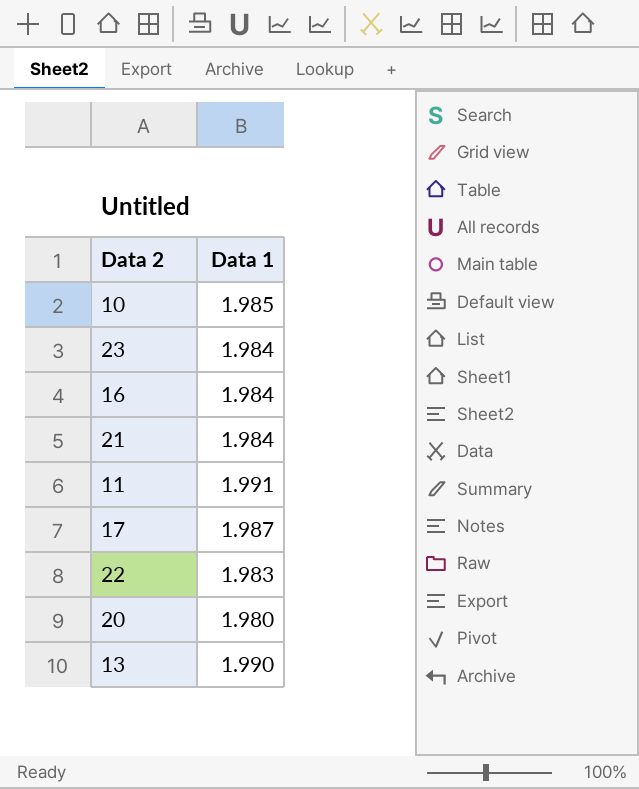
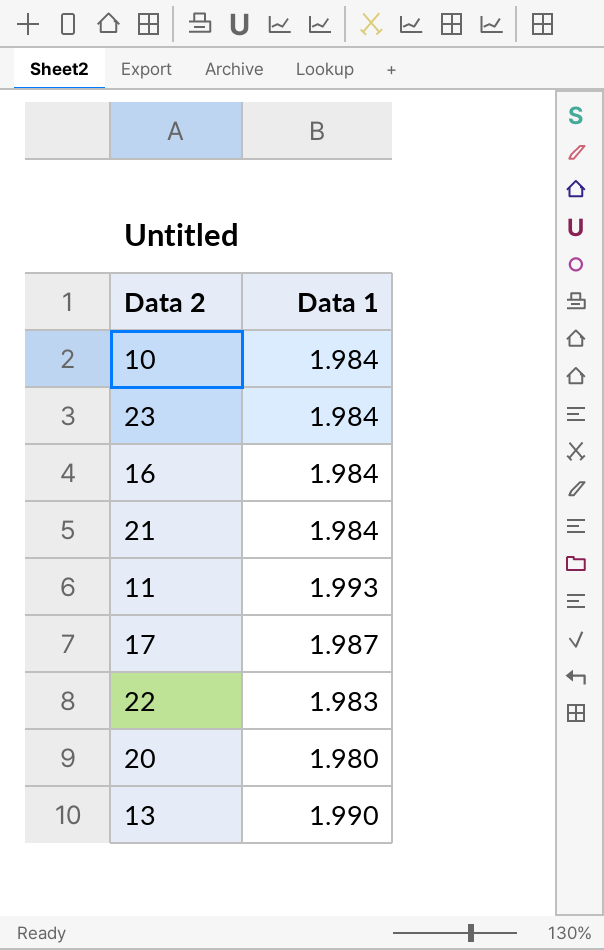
10 | Data 1: 1.985 -> 1.984
11 | Data 1: 1.991 -> 1.993

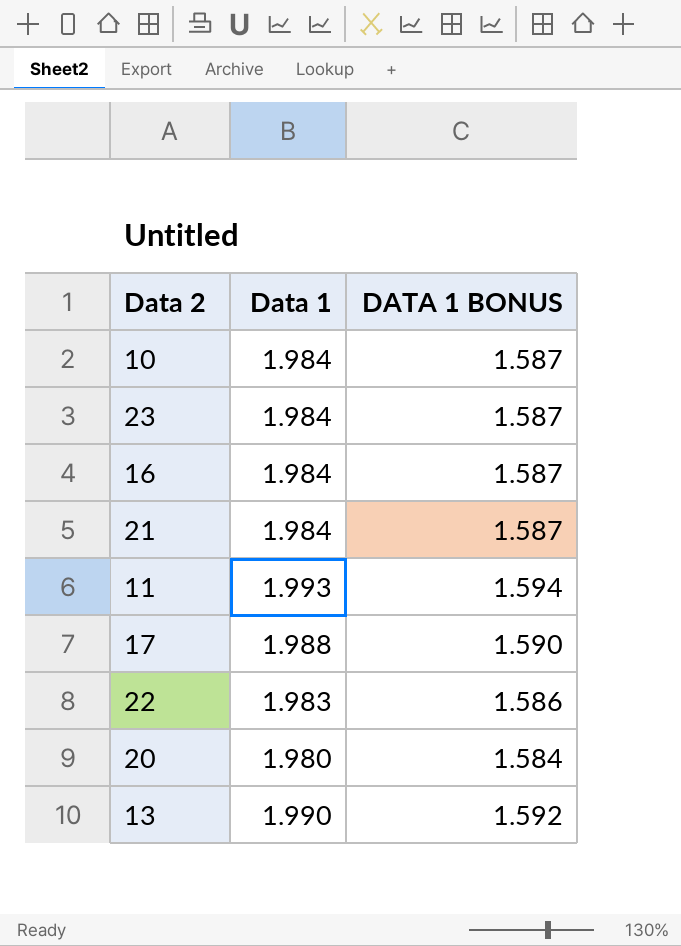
column DATA 1 BONUS | formula: none -> [Data 1] * 0.8
17 | Data 1: 1.987 -> 1.988

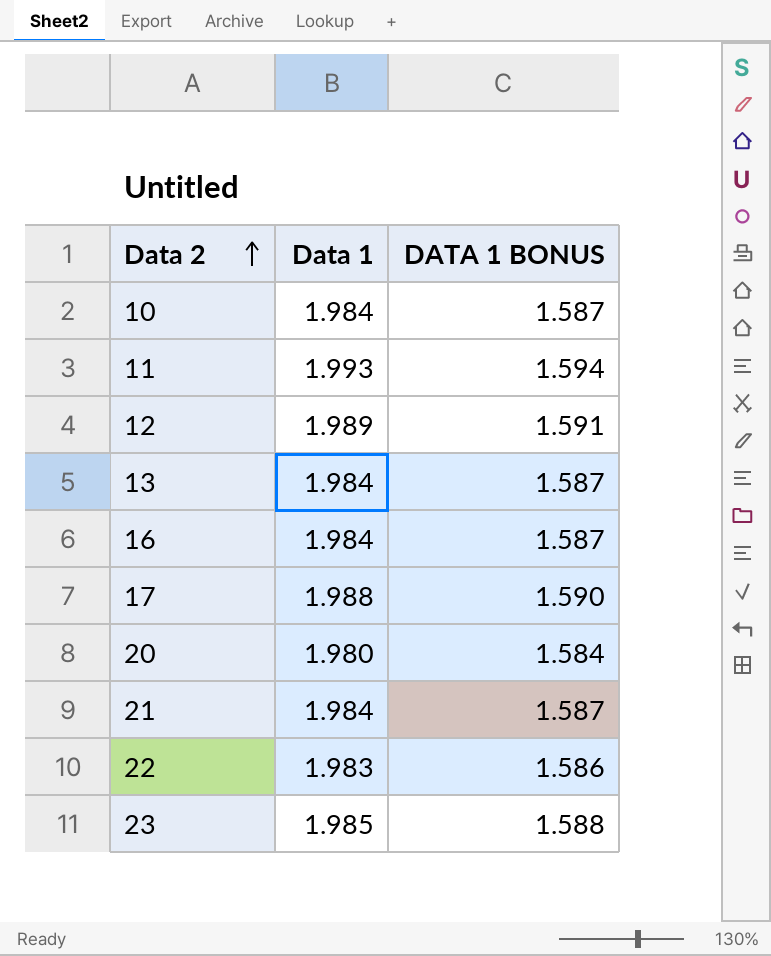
row order: none -> Data 2 ascending
row 12: none -> 1.989 | 1.591
13 | Data 1: 1.990 -> 1.984
13 | DATA 1 BONUS: 1.592 -> 1.587
23 | Data 1: 1.984 -> 1.985
23 | DATA 1 BONUS: 1.587 -> 1.588

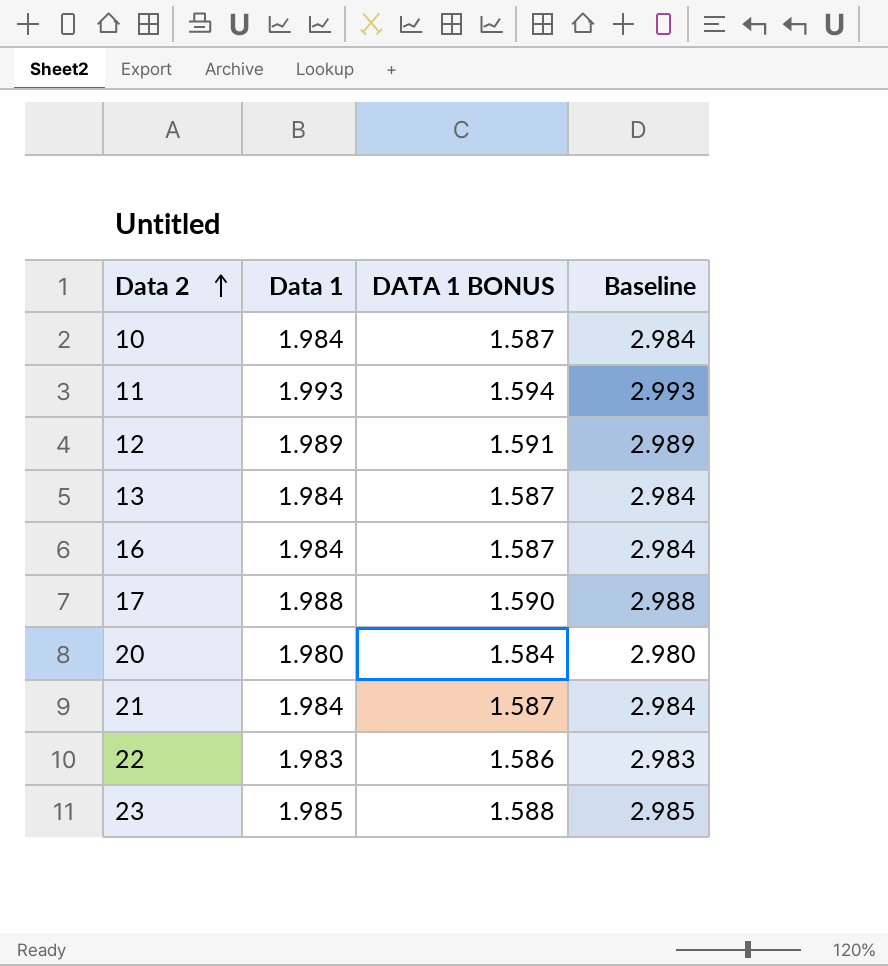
column Baseline | formula: none -> [Data 1] + 1

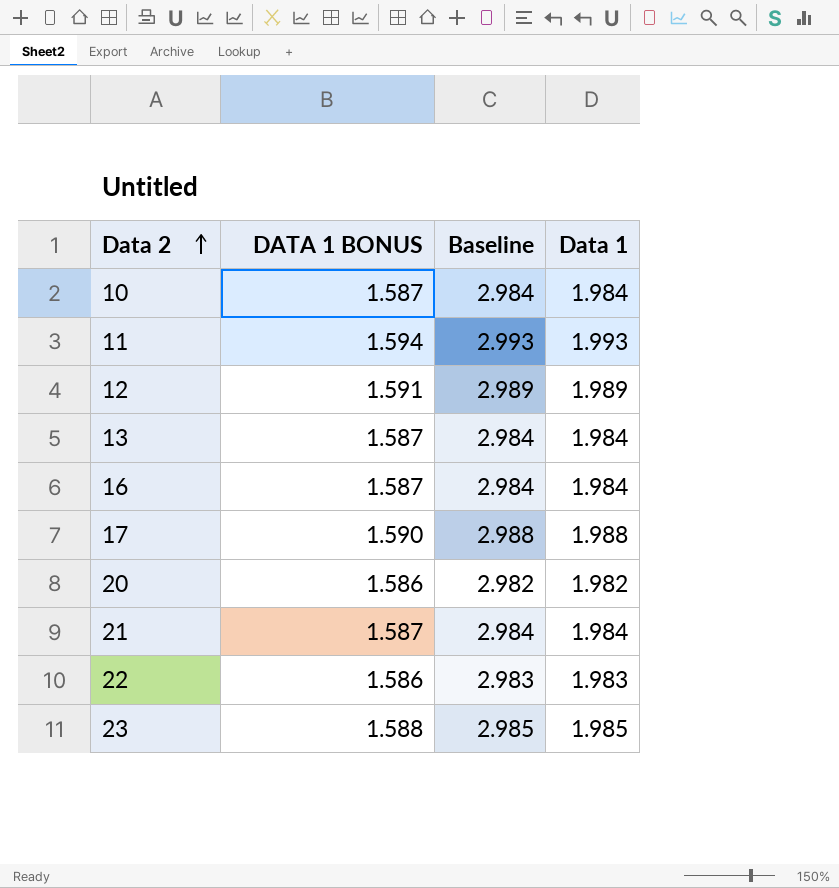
column Data 1 | position: 2 -> 4
20 | DATA 1 BONUS: 1.584 -> 1.586
20 | Baseline: 2.980 -> 2.982
20 | Data 1: 1.980 -> 1.982

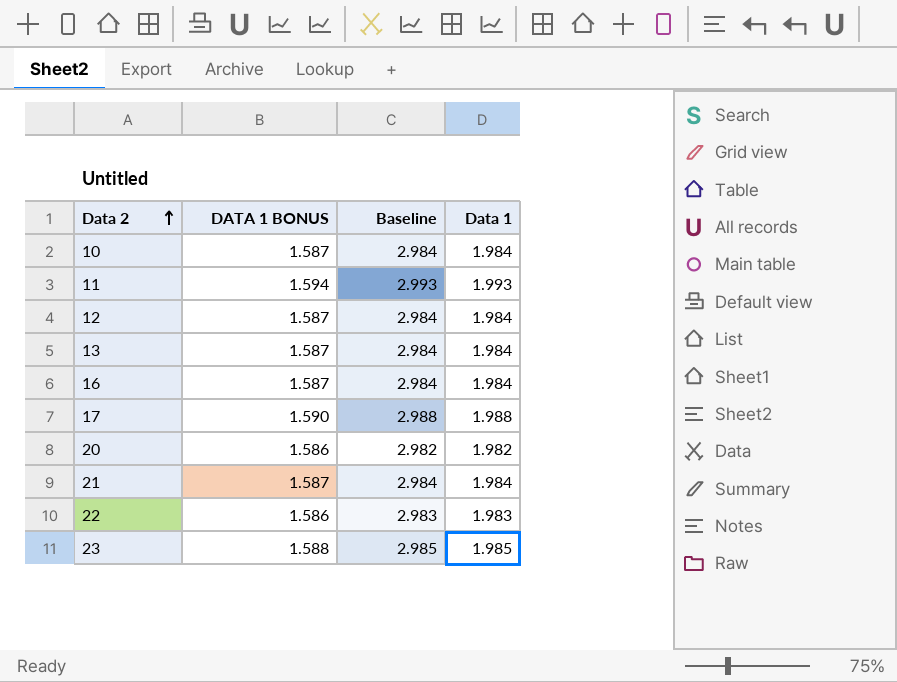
12 | DATA 1 BONUS: 1.591 -> 1.587
12 | Baseline: 2.989 -> 2.984
12 | Data 1: 1.989 -> 1.984

